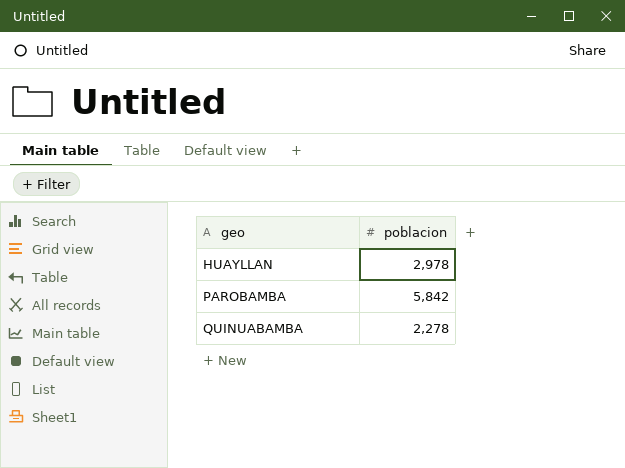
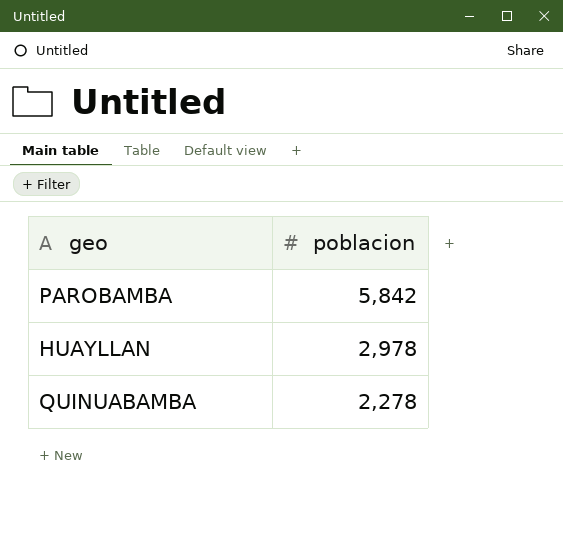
row order: geo ascending -> poblacion descending

